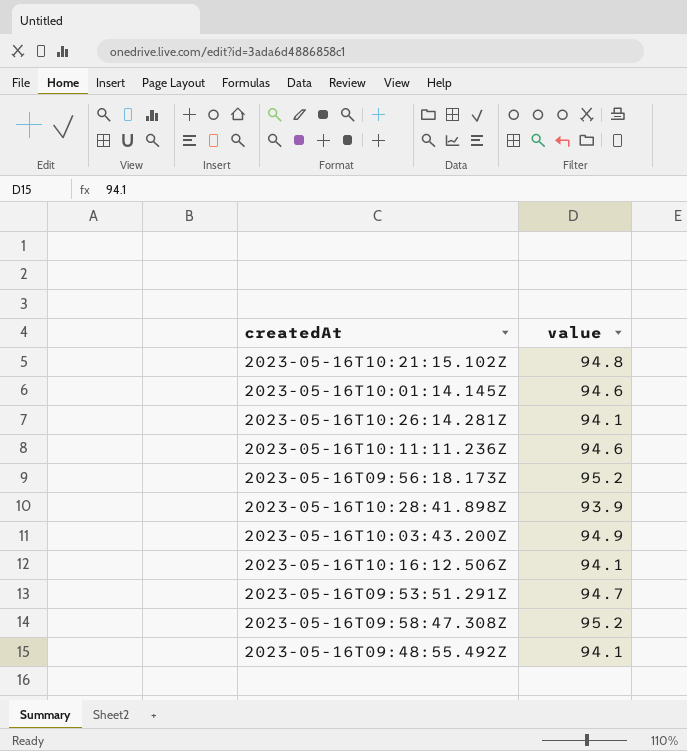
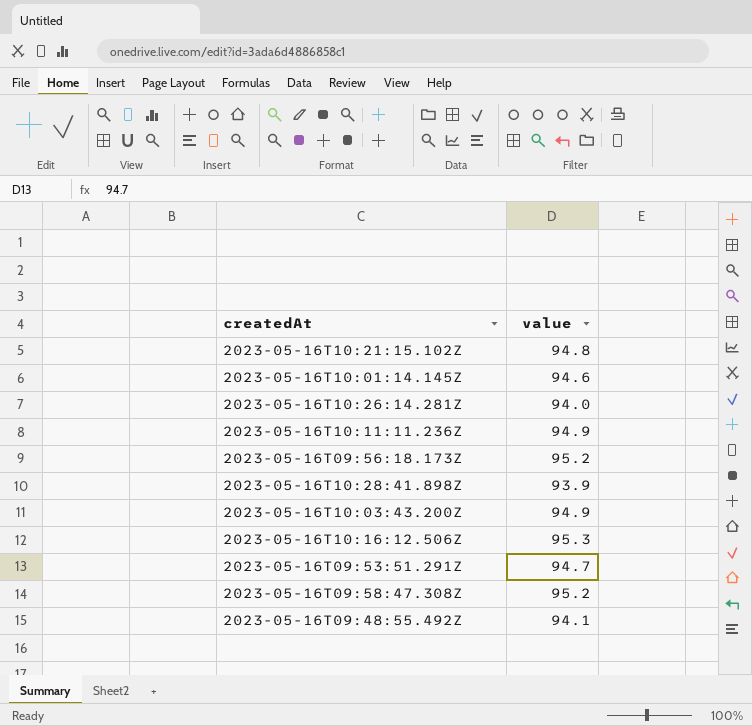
2023-05-16T10:26:14.281Z | value: 94.1 -> 94.0
2023-05-16T10:11:11.236Z | value: 94.6 -> 94.9
2023-05-16T10:16:12.506Z | value: 94.1 -> 95.3

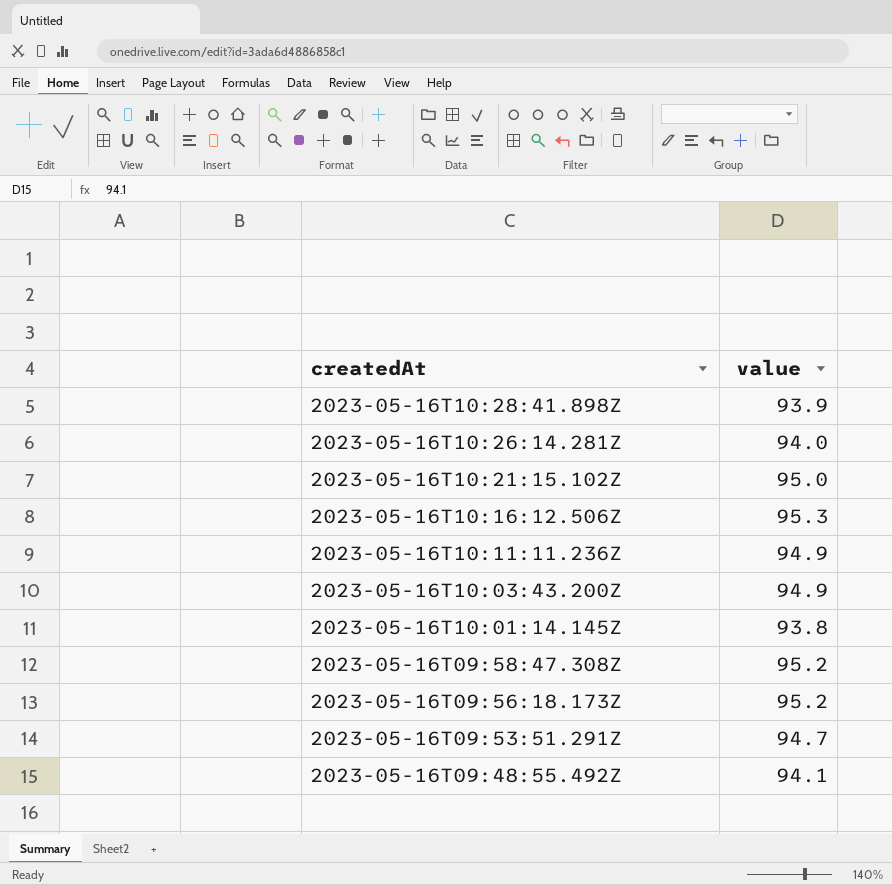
row order: none -> createdAt descending
2023-05-16T10:21:15.102Z | value: 94.8 -> 95.0
2023-05-16T10:01:14.145Z | value: 94.6 -> 93.8

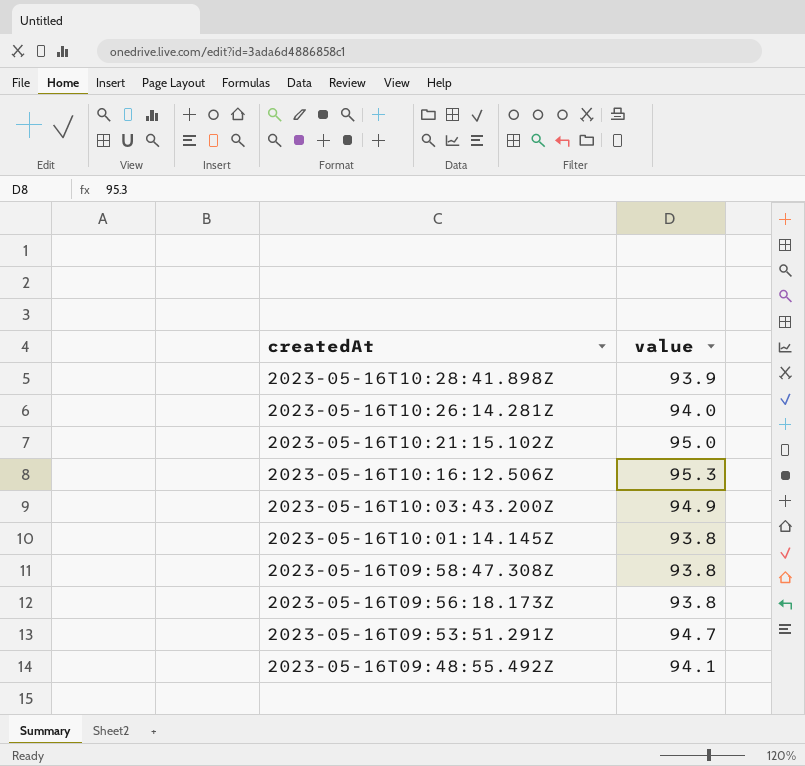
row 2023-05-16T10:11:11.236Z: 94.9 -> none
2023-05-16T09:58:47.308Z | value: 95.2 -> 93.8
2023-05-16T09:56:18.173Z | value: 95.2 -> 93.8

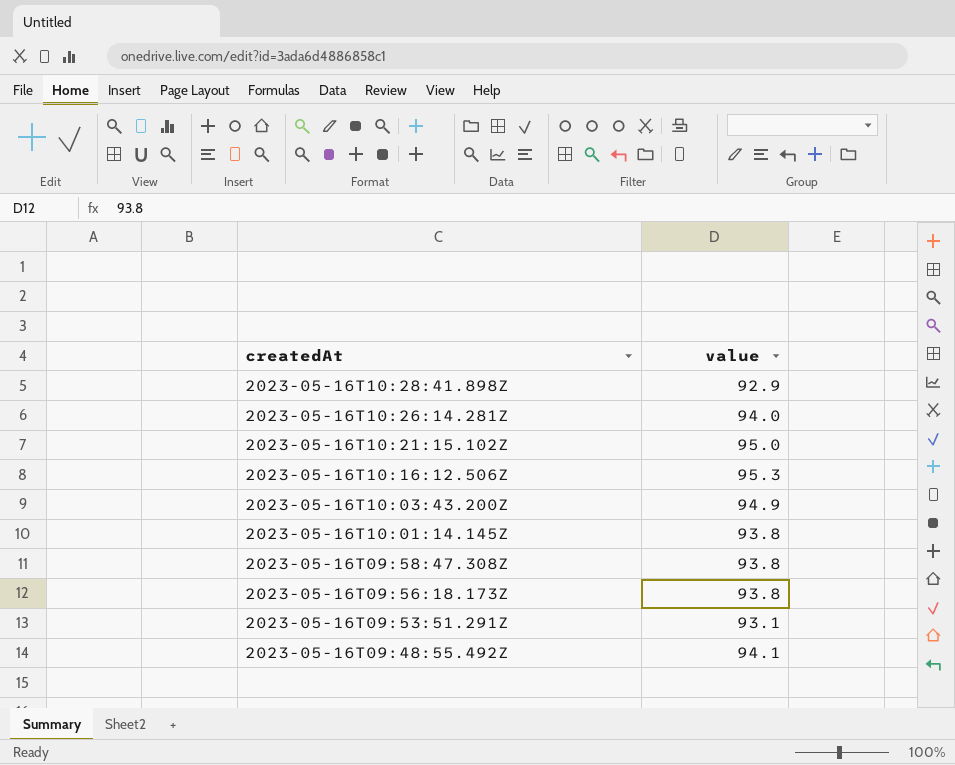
2023-05-16T10:28:41.898Z | value: 93.9 -> 92.9
2023-05-16T09:53:51.291Z | value: 94.7 -> 93.1

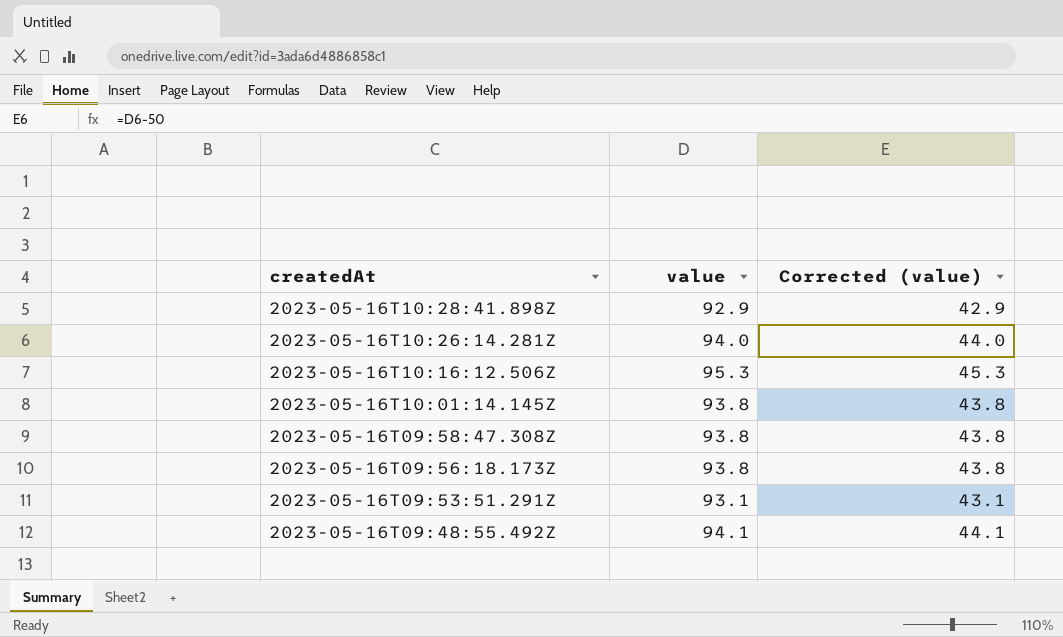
column Corrected (value) | formula: none -> [value] - 50
row 2023-05-16T10:21:15.102Z: 95.0 -> none
row 2023-05-16T10:03:43.200Z: 94.9 -> none

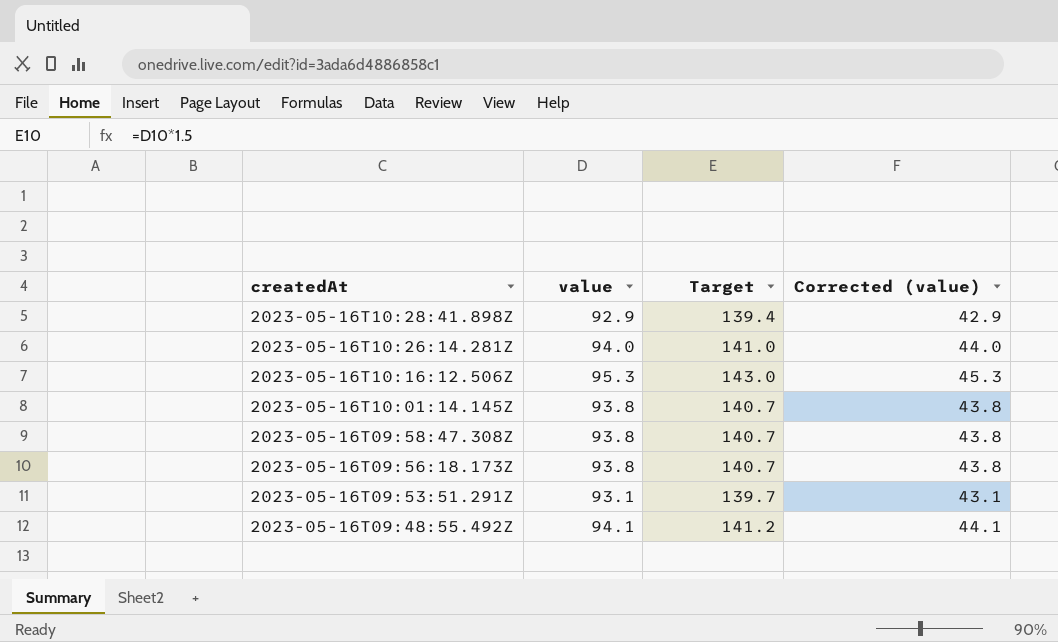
column Target | formula: none -> [value] * 1.5

